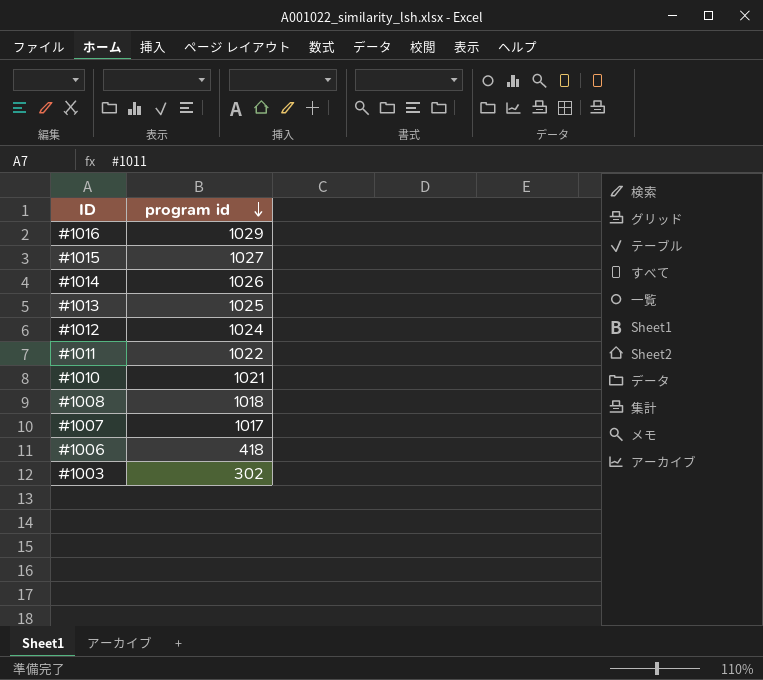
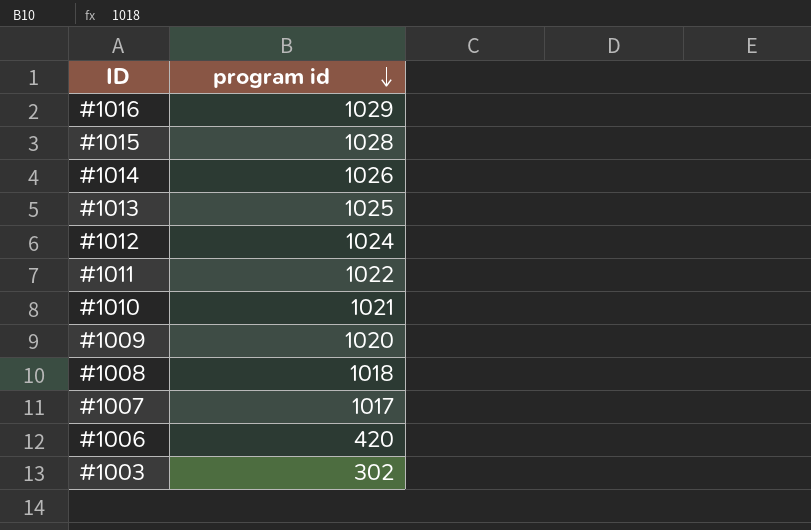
#1015 | program id: 1027 -> 1028
row #1009: none -> 1020
#1006 | program id: 418 -> 420

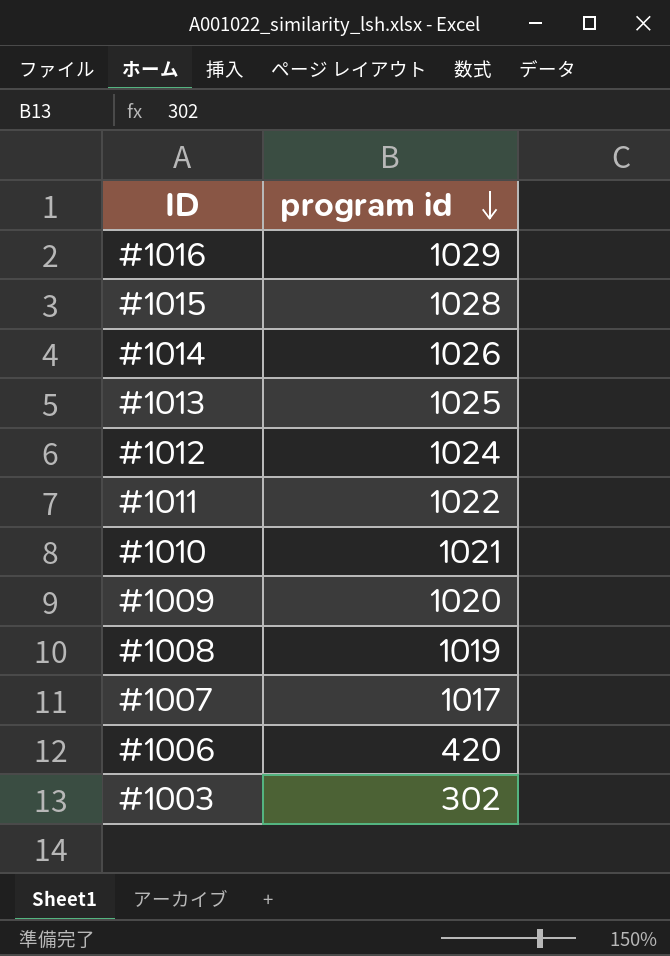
#1008 | program id: 1018 -> 1019

